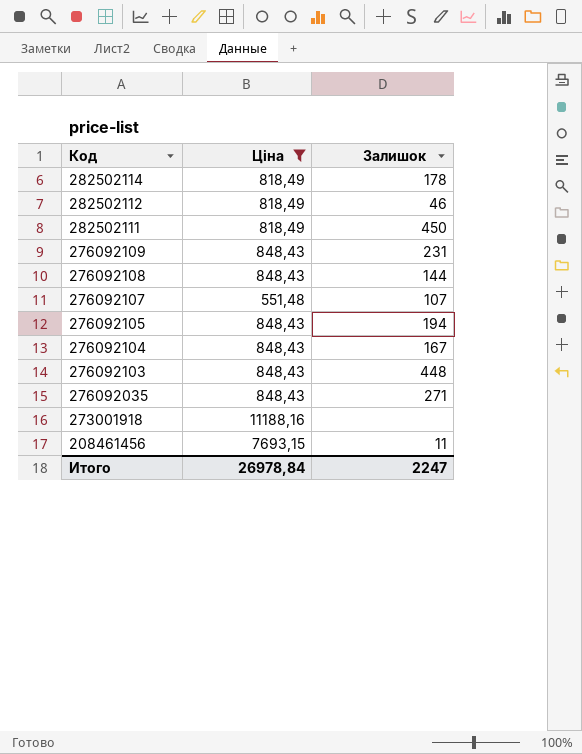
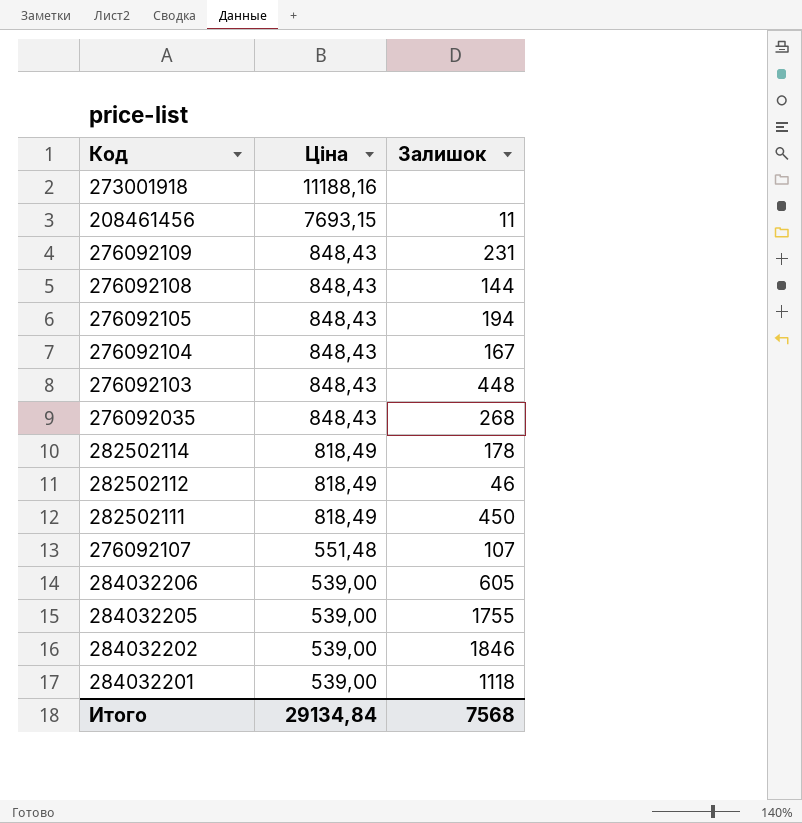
filter: Ціна != 539,00 -> none
row order: Код descending -> Ціна descending
276092035 | Залишок: 271 -> 268
Итого | Ціна: 26978,84 -> 29134,84
Итого | Залишок: 2247 -> 7568

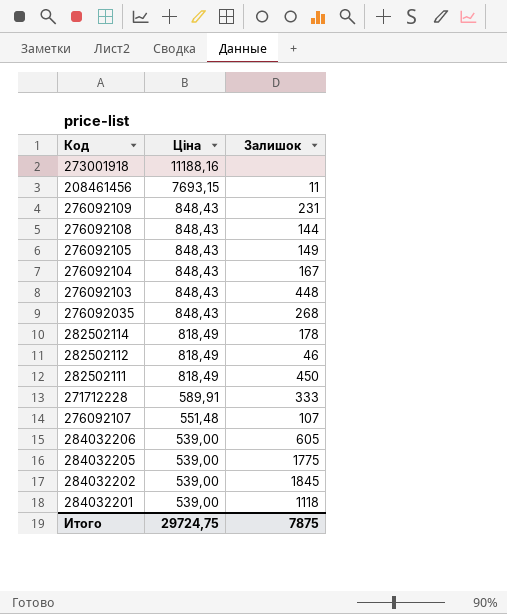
276092105 | Залишок: 194 -> 149
row 271712228: none -> 589,91 | 333
284032205 | Залишок: 1755 -> 1775
284032202 | Залишок: 1846 -> 1845
Итого | Ціна: 29134,84 -> 29724,75
Итого | Залишок: 7568 -> 7875

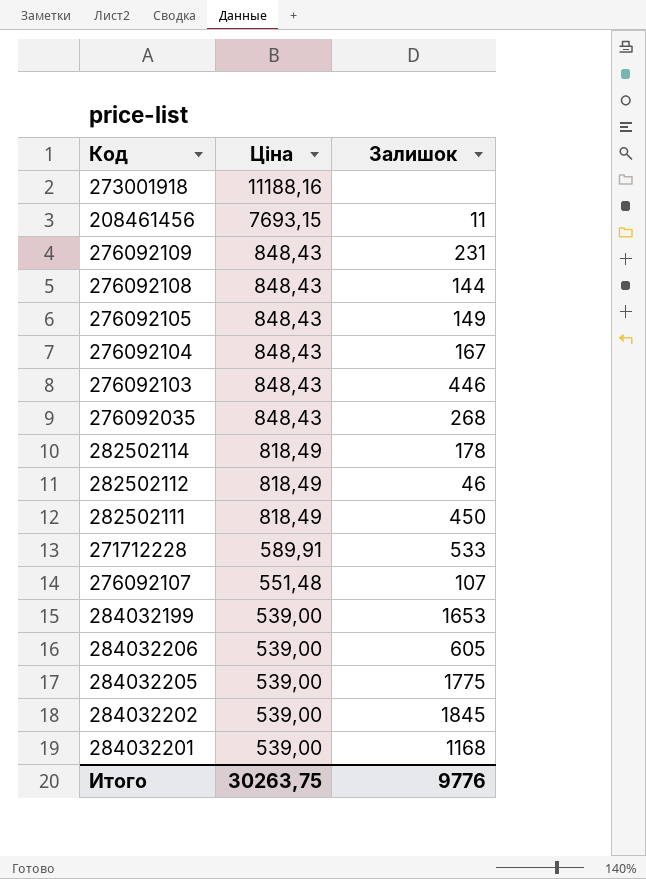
276092103 | Залишок: 448 -> 446
271712228 | Залишок: 333 -> 533
row 284032199: none -> 539,00 | 1653
284032201 | Залишок: 1118 -> 1168
Итого | Ціна: 29724,75 -> 30263,75
Итого | Залишок: 7875 -> 9776

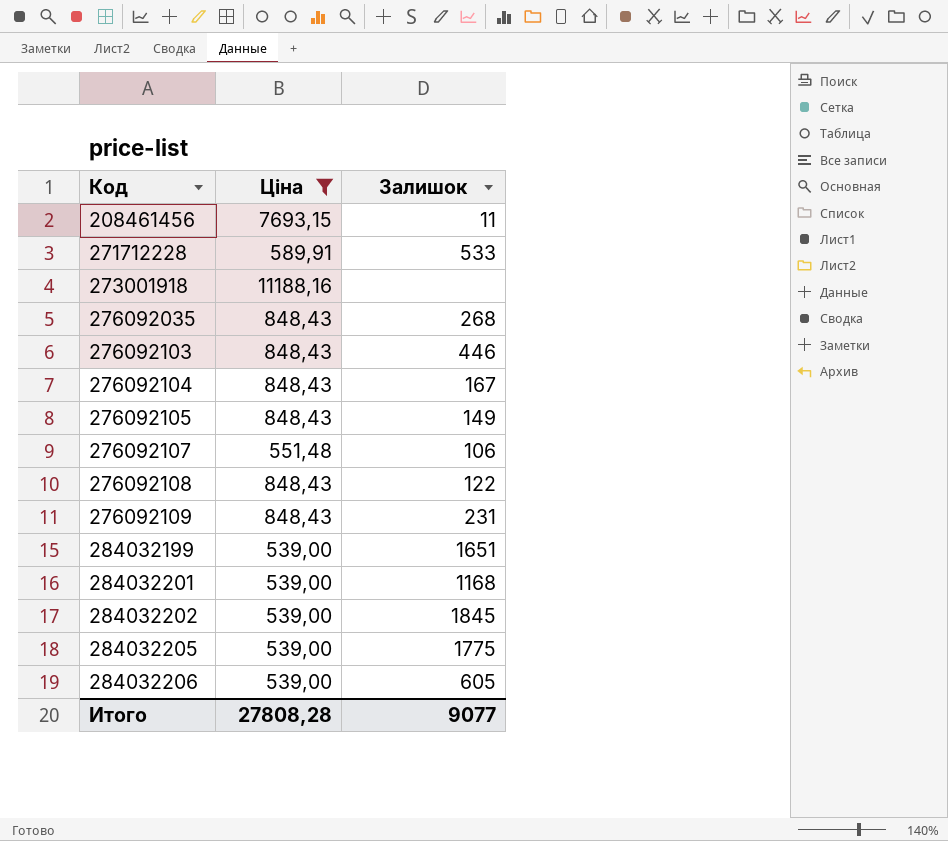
filter: none -> Ціна != 818,49
row order: Ціна descending -> Код ascending
276092107 | Залишок: 107 -> 106
276092108 | Залишок: 144 -> 122
284032199 | Залишок: 1653 -> 1651
Итого | Ціна: 30263,75 -> 27808,28
Итого | Залишок: 9776 -> 9077

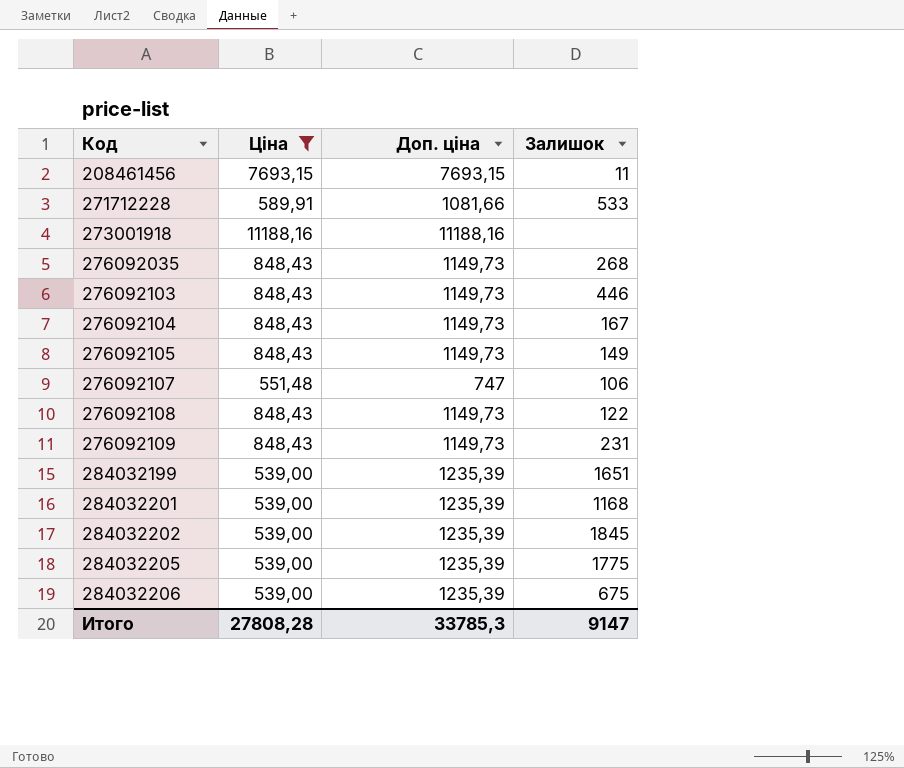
column Доп. ціна | position: none -> 3
284032206 | Залишок: 605 -> 675
Итого | Залишок: 9077 -> 9147

